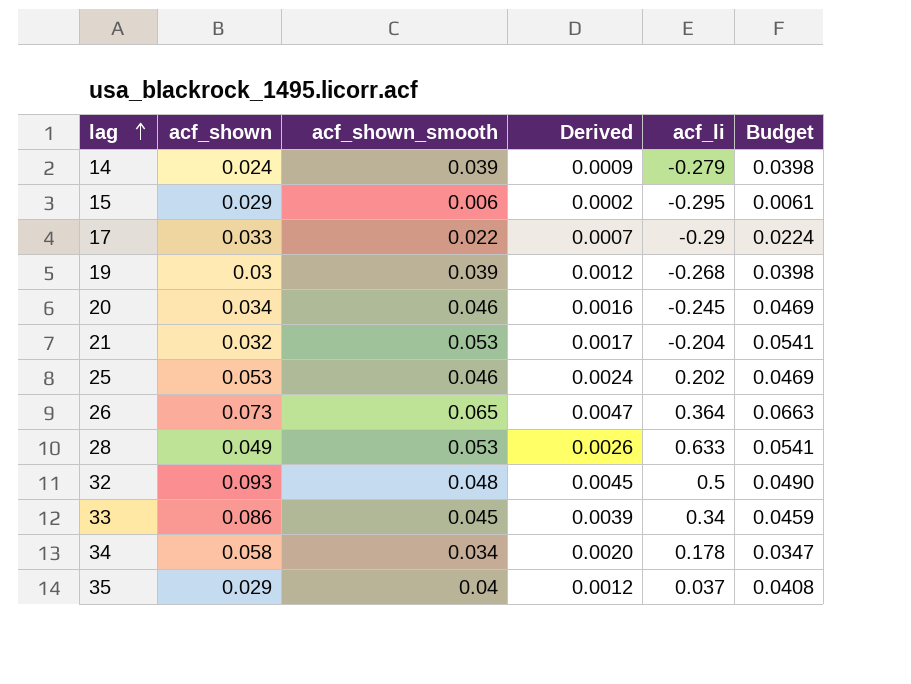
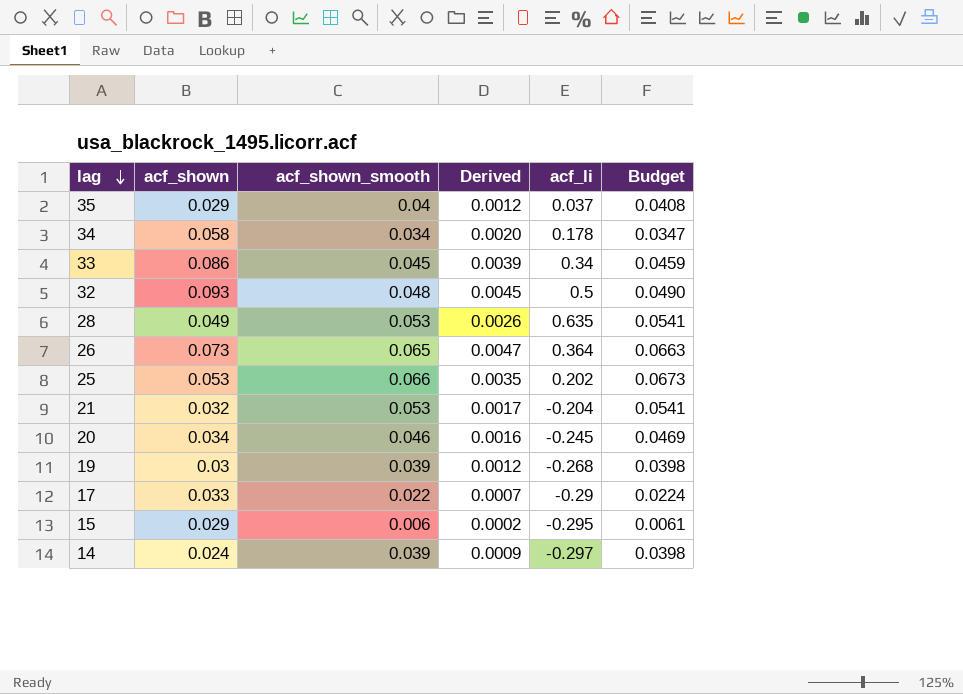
row order: lag ascending -> lag descending
28 | acf_li: 0.633 -> 0.635
25 | acf_shown_smooth: 0.046 -> 0.066
25 | Derived: 0.0024 -> 0.0035
25 | Budget: 0.0469 -> 0.0673
14 | acf_li: -0.279 -> -0.297

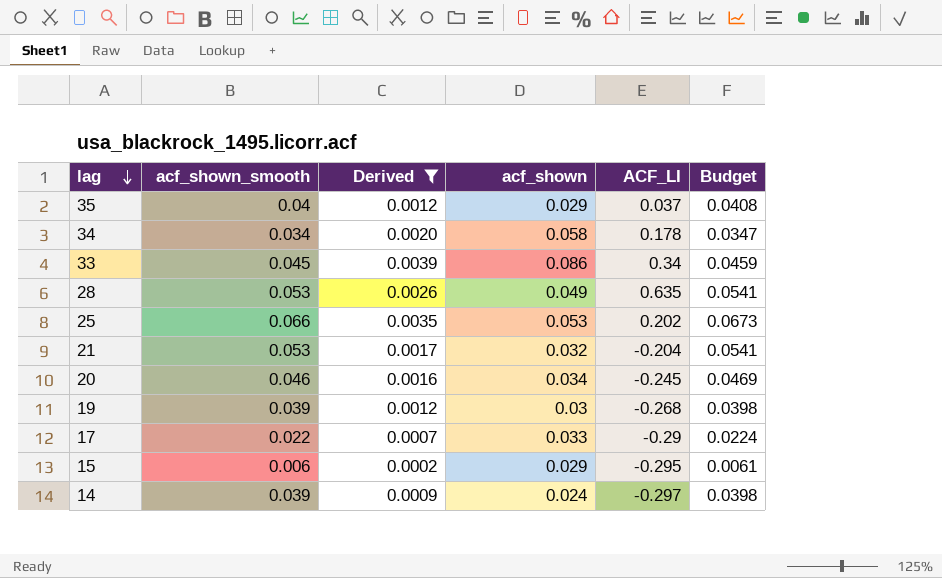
filter: none -> Derived <= 0.0039
column acf_shown | position: 2 -> 4
column name: acf_li -> ACF_LI

